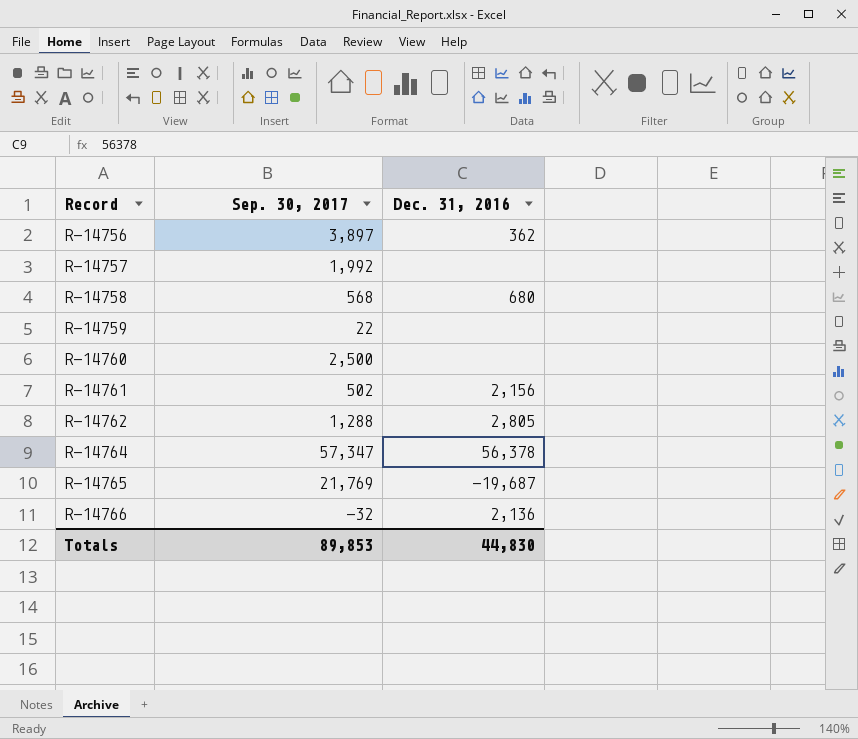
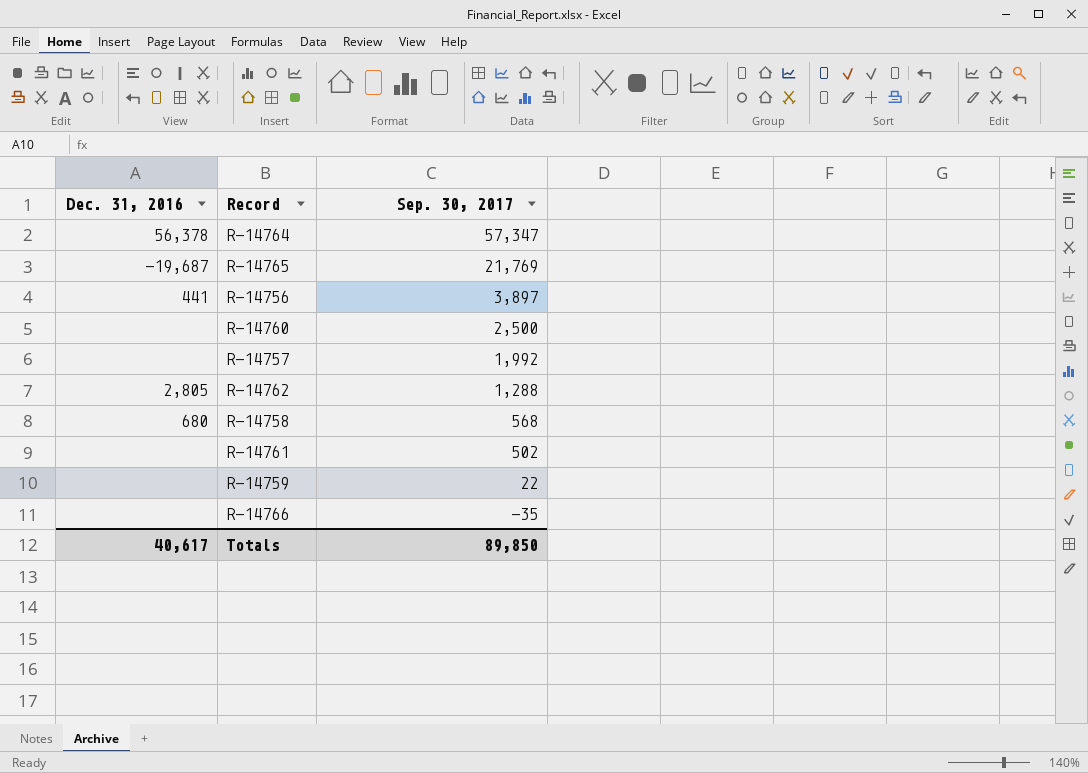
row order: Record ascending -> Sep. 30, 2017 descending
column Dec. 31, 2016 | position: 3 -> 1
R-14756 | Dec. 31, 2016: 362 -> 441
R-14761 | Dec. 31, 2016: 2,156 -> none
R-14766 | Dec. 31, 2016: 2,136 -> none
R-14766 | Sep. 30, 2017: -32 -> -35
Totals | Dec. 31, 2016: 44,830 -> 40,617
Totals | Sep. 30, 2017: 89,853 -> 89,850

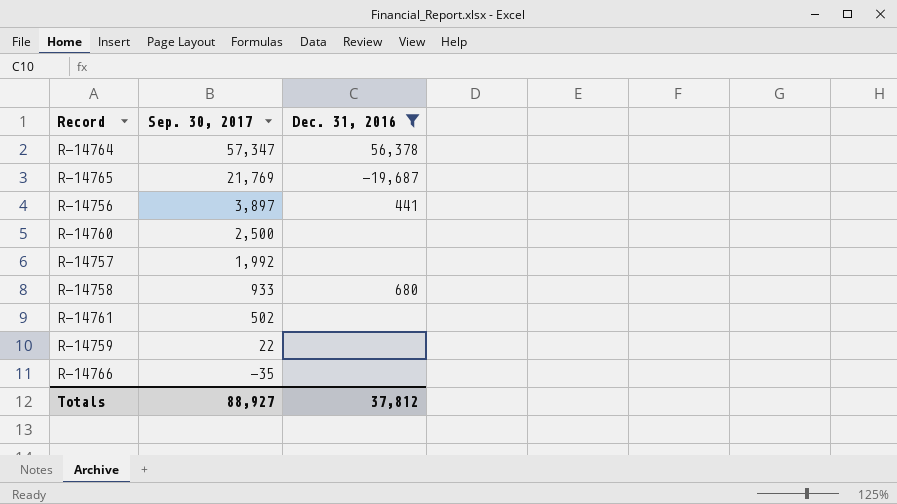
filter: none -> Dec. 31, 2016 != 2,805
column Dec. 31, 2016 | position: 1 -> 3
R-14758 | Sep. 30, 2017: 568 -> 933
Totals | Sep. 30, 2017: 89,850 -> 88,927
Totals | Dec. 31, 2016: 40,617 -> 37,812

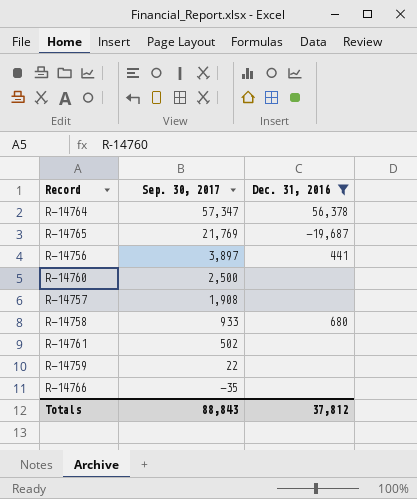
R-14757 | Sep. 30, 2017: 1,992 -> 1,908
Totals | Sep. 30, 2017: 88,927 -> 88,843

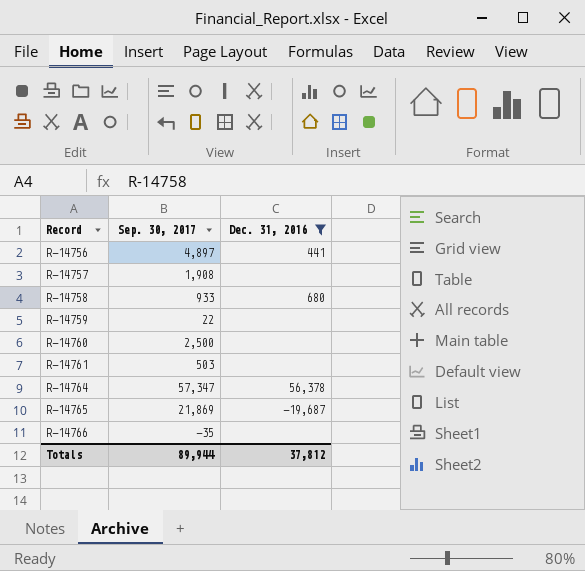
row order: Sep. 30, 2017 descending -> Record ascending
R-14756 | Sep. 30, 2017: 3,897 -> 4,897
R-14761 | Sep. 30, 2017: 502 -> 503
R-14765 | Sep. 30, 2017: 21,769 -> 21,869
Totals | Sep. 30, 2017: 88,843 -> 89,944

